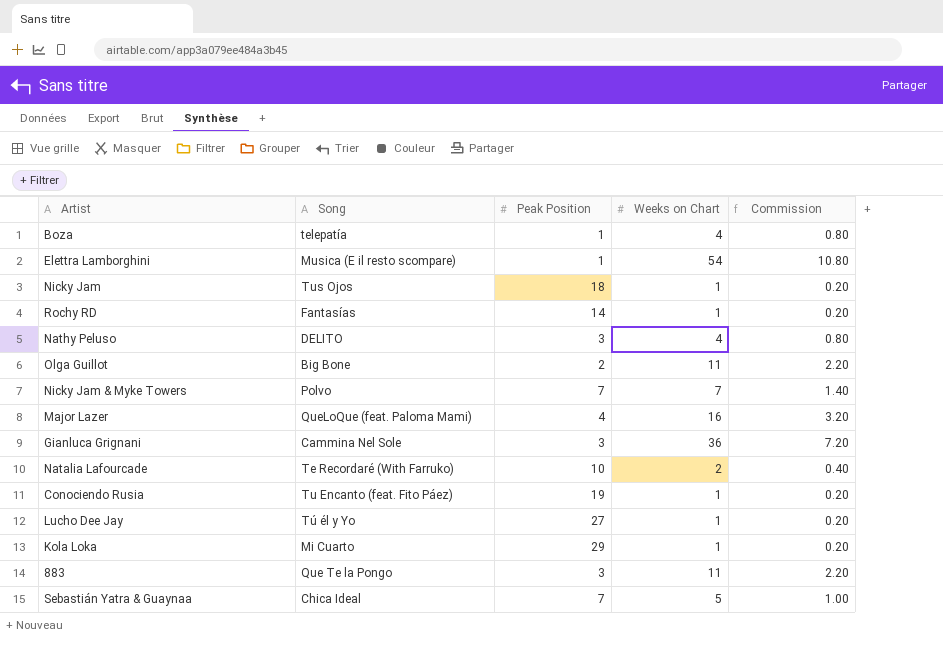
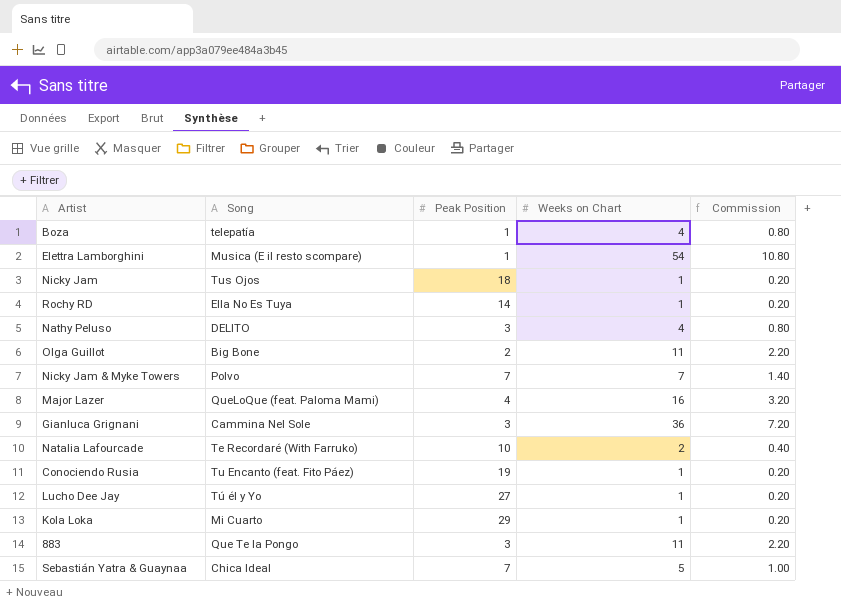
Rochy RD | Song: Fantasías -> Ella No Es Tuya

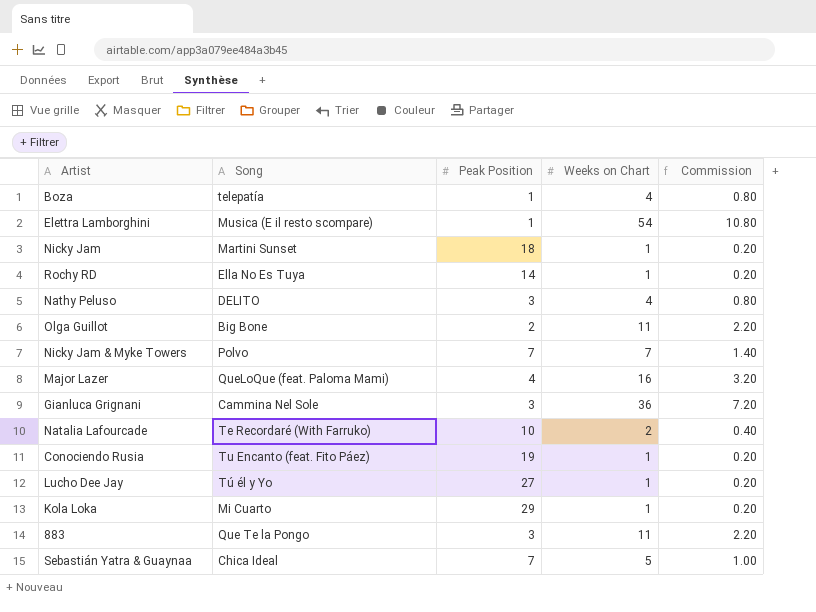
Nicky Jam | Song: Tus Ojos -> Martini Sunset

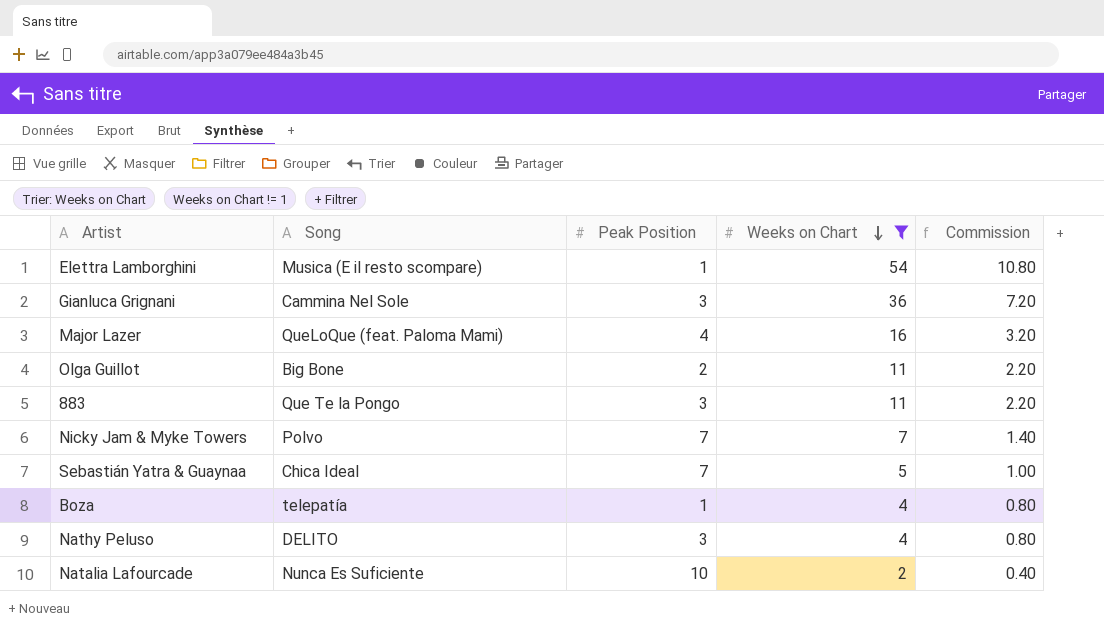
filter: none -> Weeks on Chart != 1
row order: none -> Weeks on Chart descending
Natalia Lafourcade | Song: Te Recordaré (With Farruko) -> Nunca Es Suficiente

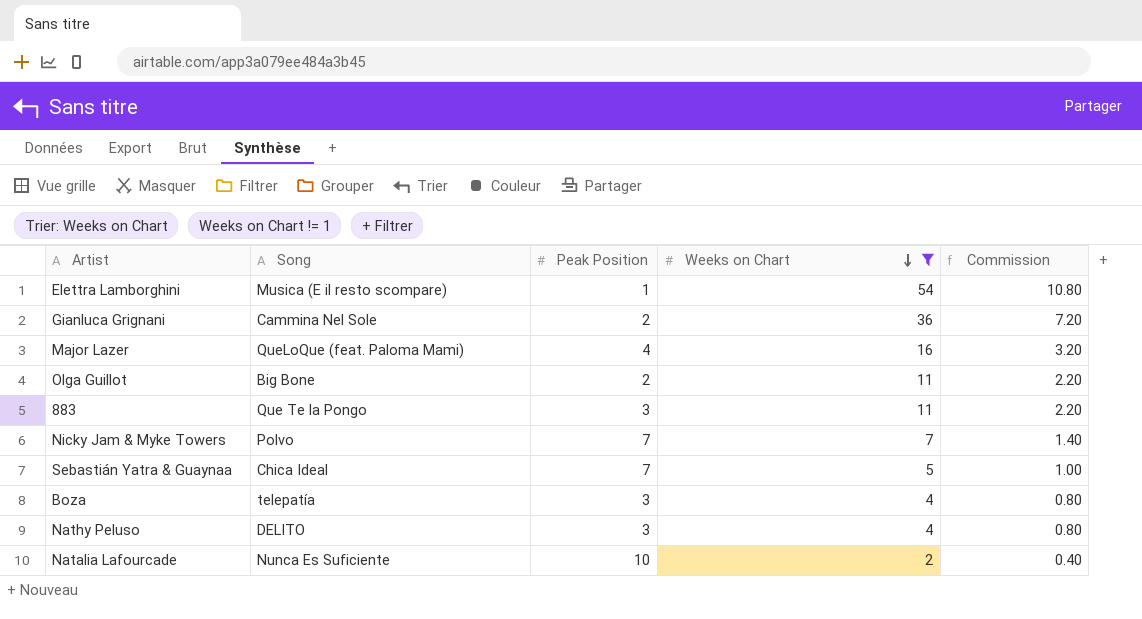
Gianluca Grignani | Peak Position: 3 -> 2
Boza | Peak Position: 1 -> 3

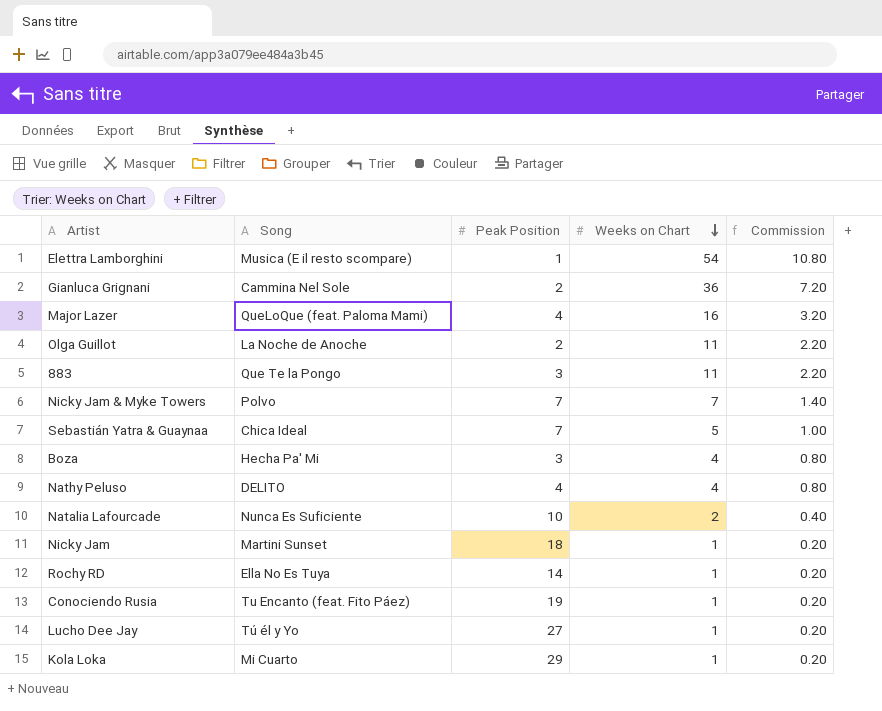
filter: Weeks on Chart != 1 -> none
Olga Guillot | Song: Big Bone -> La Noche de Anoche
Boza | Song: telepatía -> Hecha Pa' Mi
Nathy Peluso | Peak Position: 3 -> 4

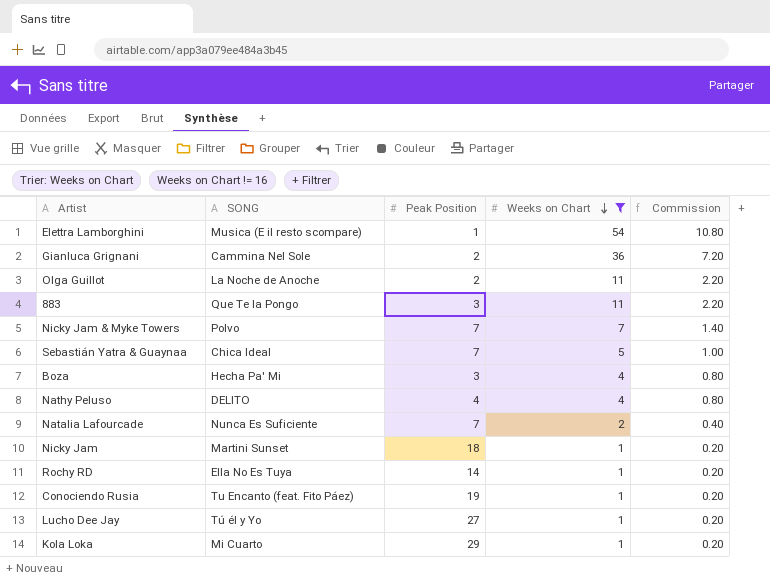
filter: none -> Weeks on Chart != 16
column name: Song -> SONG
Natalia Lafourcade | Peak Position: 10 -> 7

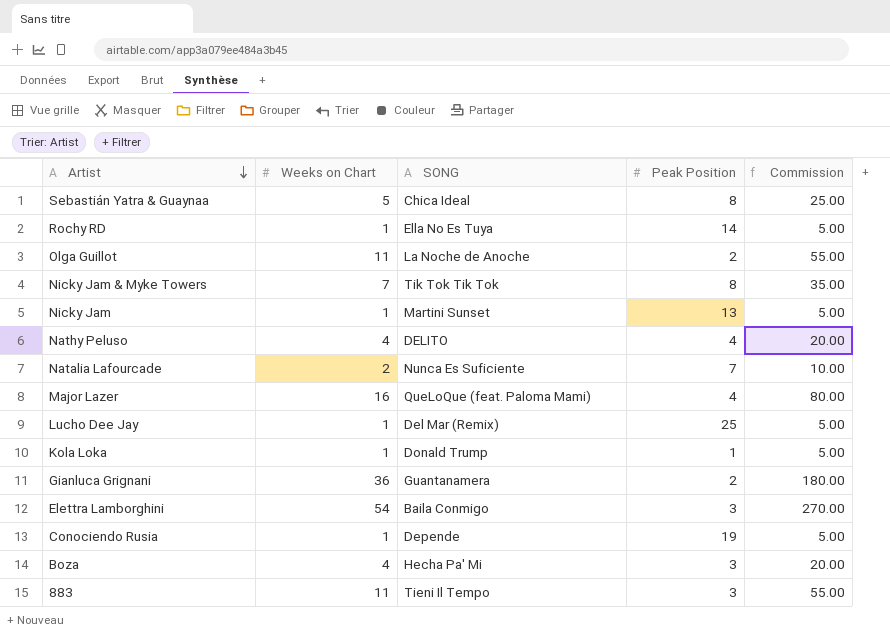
filter: Weeks on Chart != 16 -> none
row order: Weeks on Chart descending -> Artist descending
column Weeks on Chart | position: 4 -> 2
column Commission | formula: [Weeks on Chart] * 0.2 -> [Weeks on Chart] * 5
Sebastián Yatra & Guaynaa | Peak Position: 7 -> 8
Nicky Jam & Myke Towers | SONG: Polvo -> Tik Tok Tik Tok
Nicky Jam & Myke Towers | Peak Position: 7 -> 8
Nicky Jam | Peak Position: 18 -> 13
Lucho Dee Jay | SONG: Tú él y Yo -> Del Mar (Remix)
Lucho Dee Jay | Peak Position: 27 -> 25
Kola Loka | SONG: Mi Cuarto -> Donald Trump
Kola Loka | Peak Position: 29 -> 1
Gianluca Grignani | SONG: Cammina Nel Sole -> Guantanamera
Elettra Lamborghini | SONG: Musica (E il resto scompare) -> Baila Conmigo
Elettra Lamborghini | Peak Position: 1 -> 3
Conociendo Rusia | SONG: Tu Encanto (feat. Fito Páez) -> Depende
883 | SONG: Que Te la Pongo -> Tieni Il Tempo

